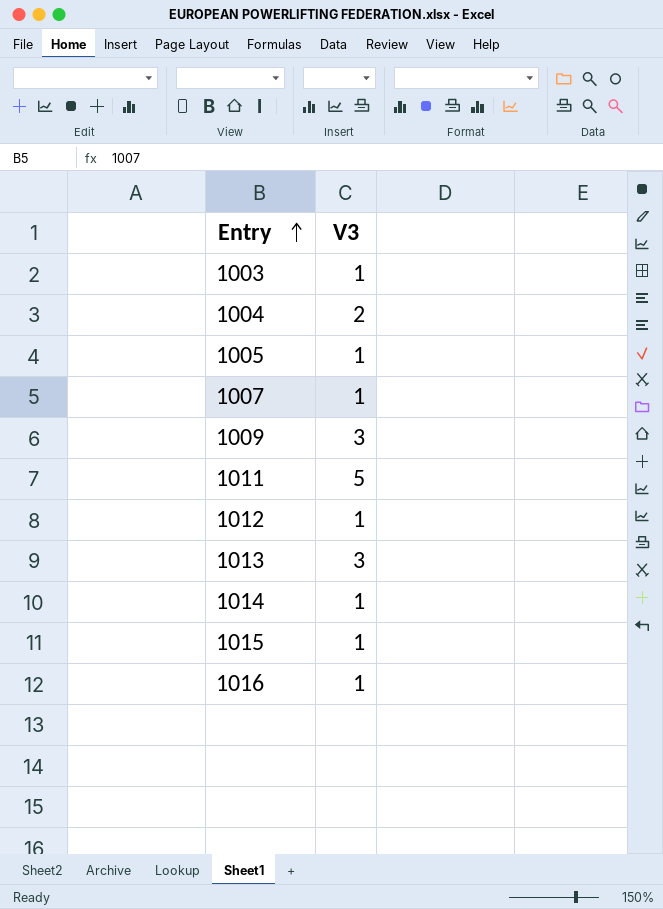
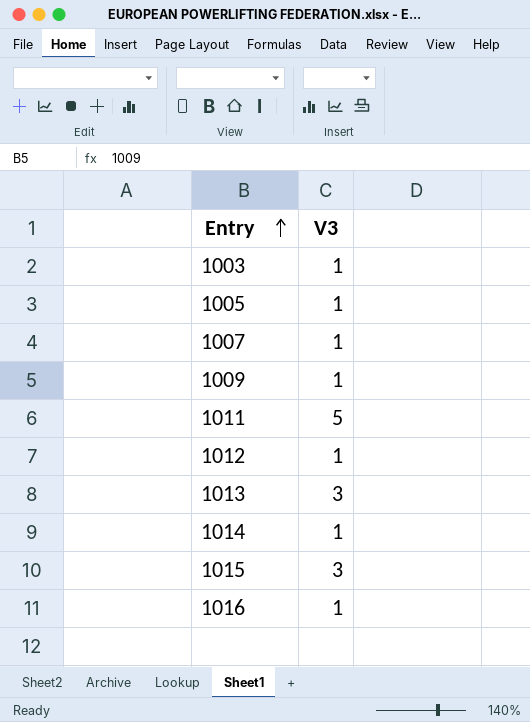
row 1004: 2 -> none
1009 | V3: 3 -> 1
1015 | V3: 1 -> 3

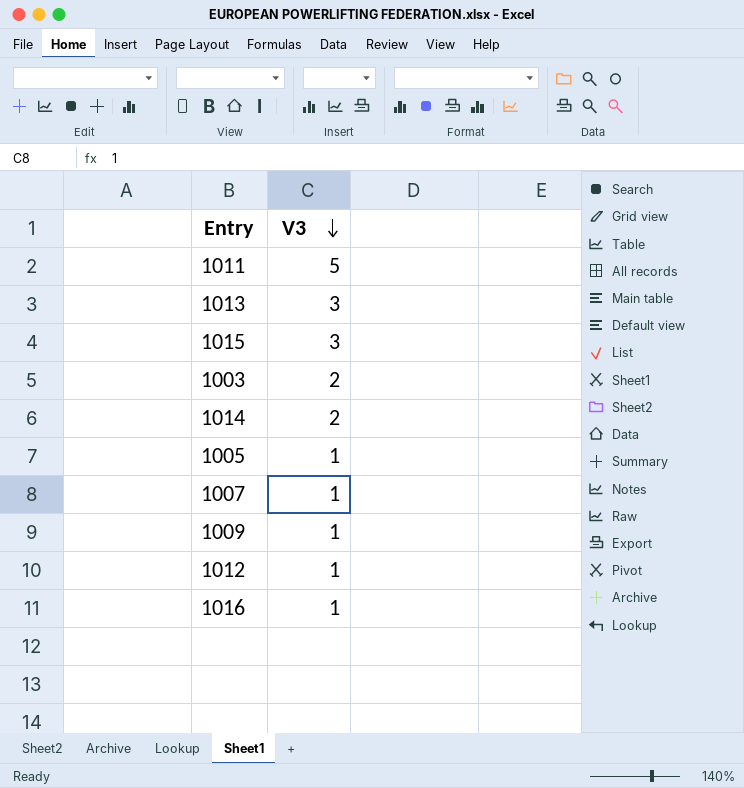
row order: Entry ascending -> V3 descending
1003 | V3: 1 -> 2
1014 | V3: 1 -> 2

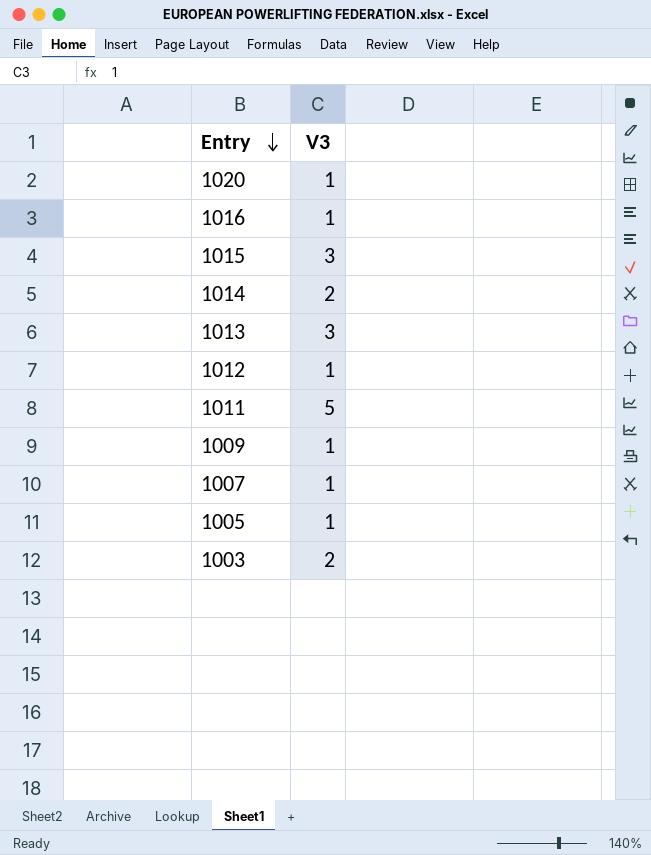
row order: V3 descending -> Entry descending
row 1020: none -> 1

